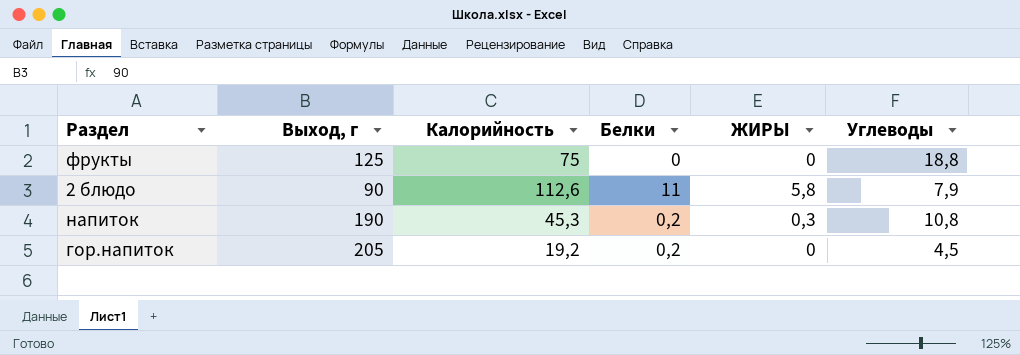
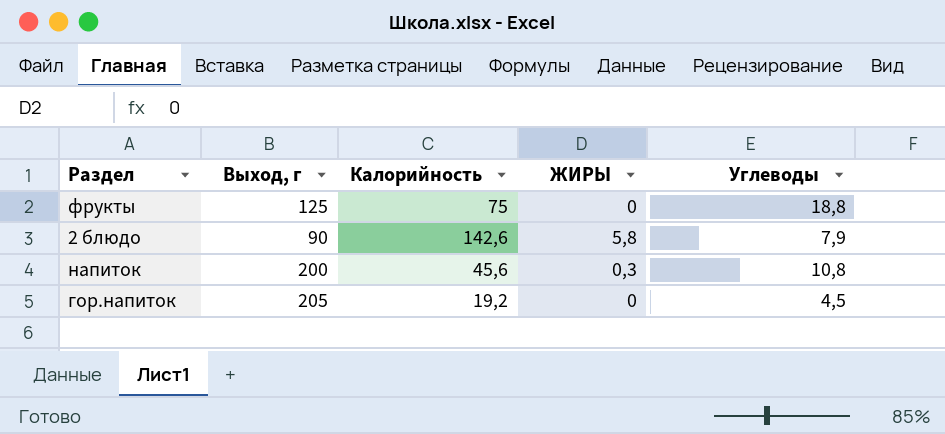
column Белки | position: 4 -> none
2 блюдо | Калорийность: 112,6 -> 142,6
напиток | Выход, г: 190 -> 200
напиток | Калорийность: 45,3 -> 45,6

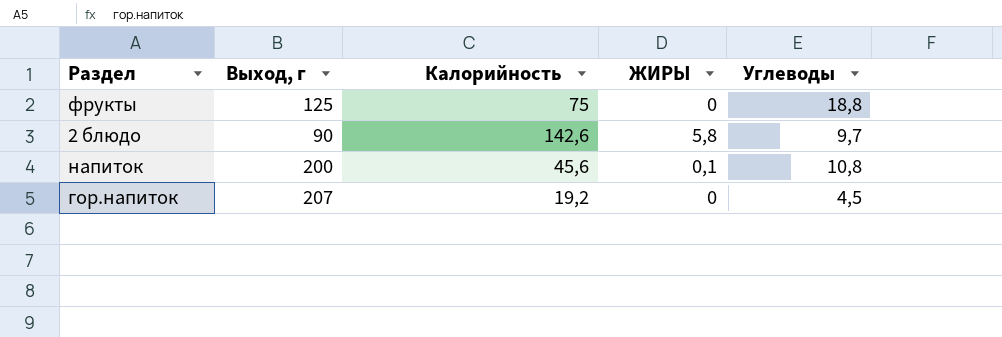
2 блюдо | Углеводы: 7,9 -> 9,7
напиток | ЖИРЫ: 0,3 -> 0,1
гор.напиток | Выход, г: 205 -> 207

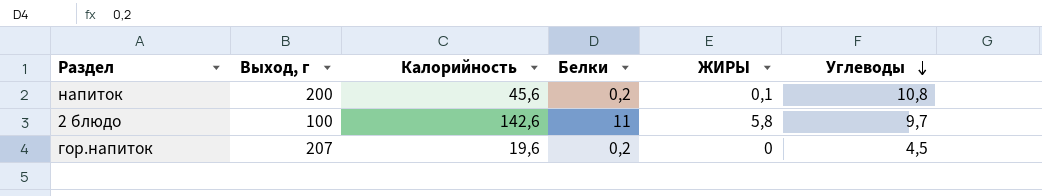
row order: none -> Углеводы descending
column Белки | position: none -> 4
row фрукты: 125 | 75 | 0 | 18,8 -> none
2 блюдо | Выход, г: 90 -> 100
гор.напиток | Калорийность: 19,2 -> 19,6

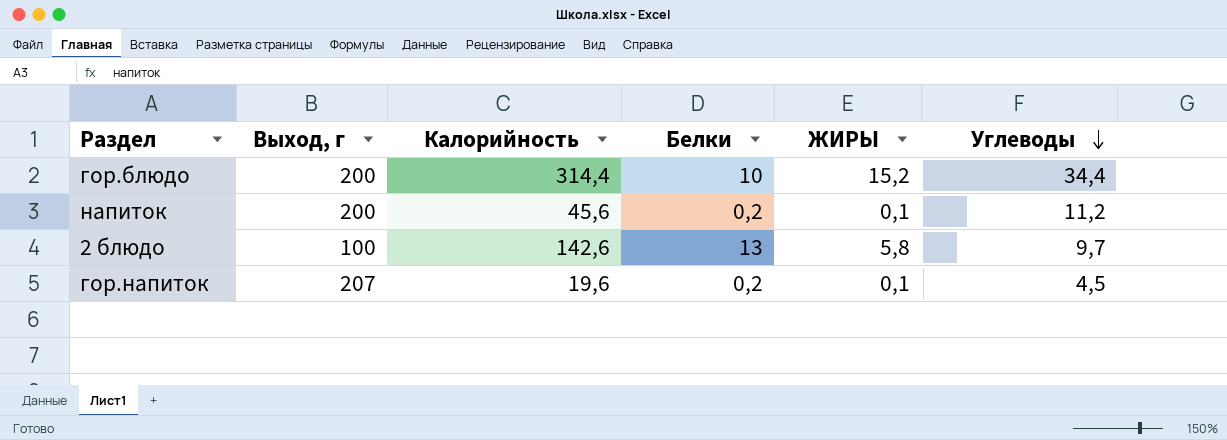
row гор.блюдо: none -> 200 | 314,4 | 10 | 15,2 | 34,4
напиток | Углеводы: 10,8 -> 11,2
2 блюдо | Белки: 11 -> 13
гор.напиток | ЖИРЫ: 0 -> 0,1

